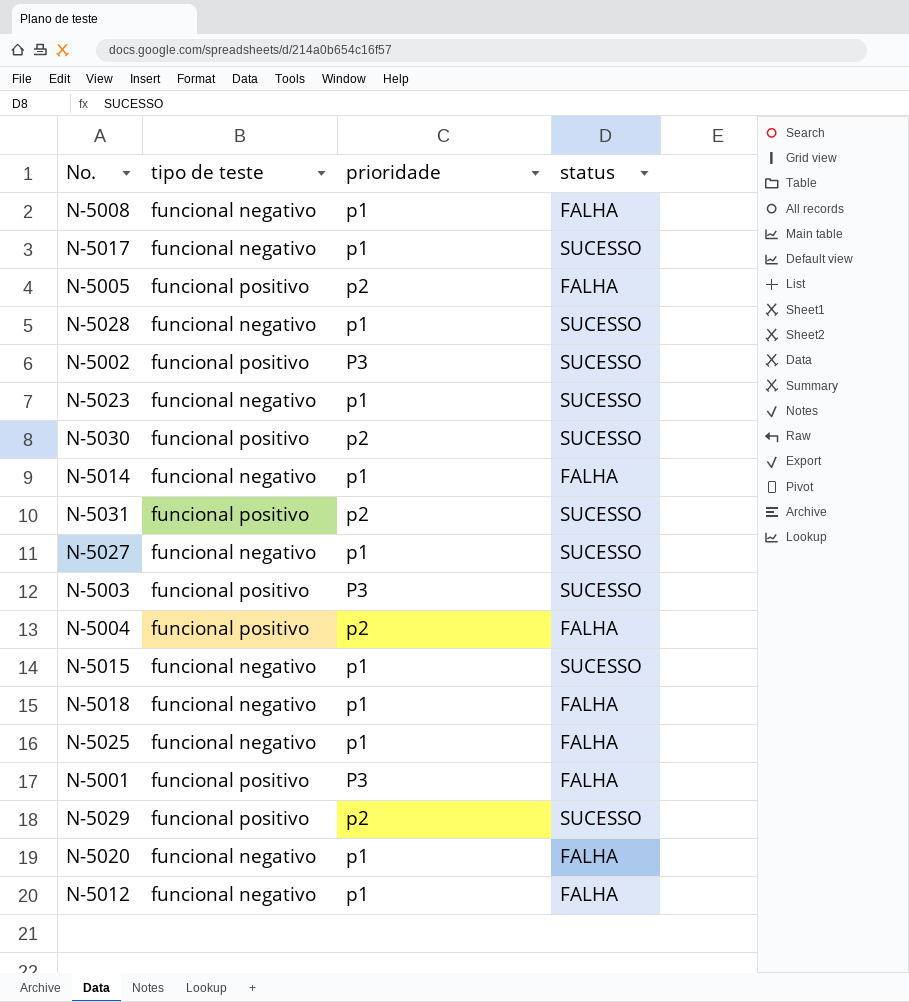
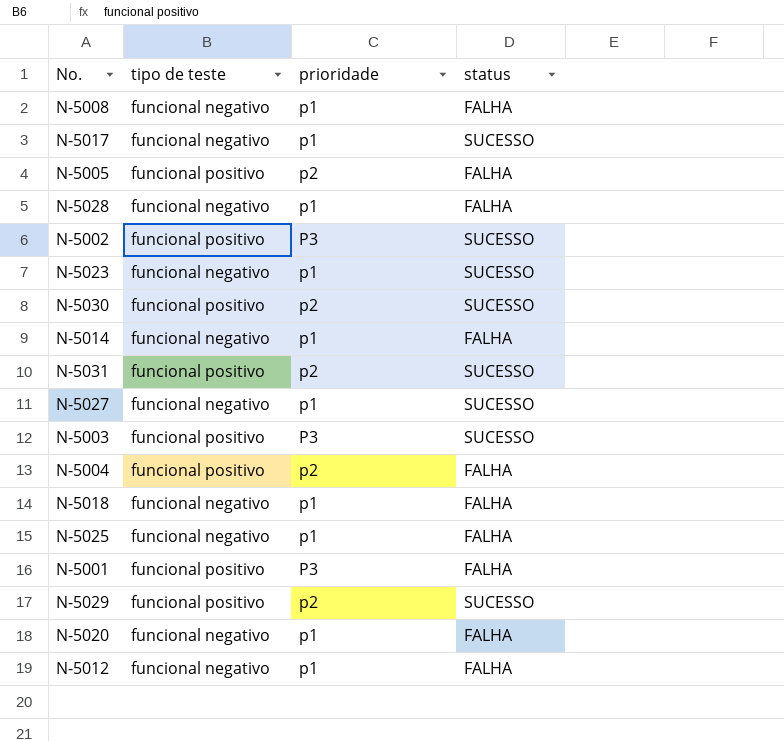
row N-5015: funcional negativo | p1 | SUCESSO -> none
N-5028 | status: SUCESSO -> FALHA

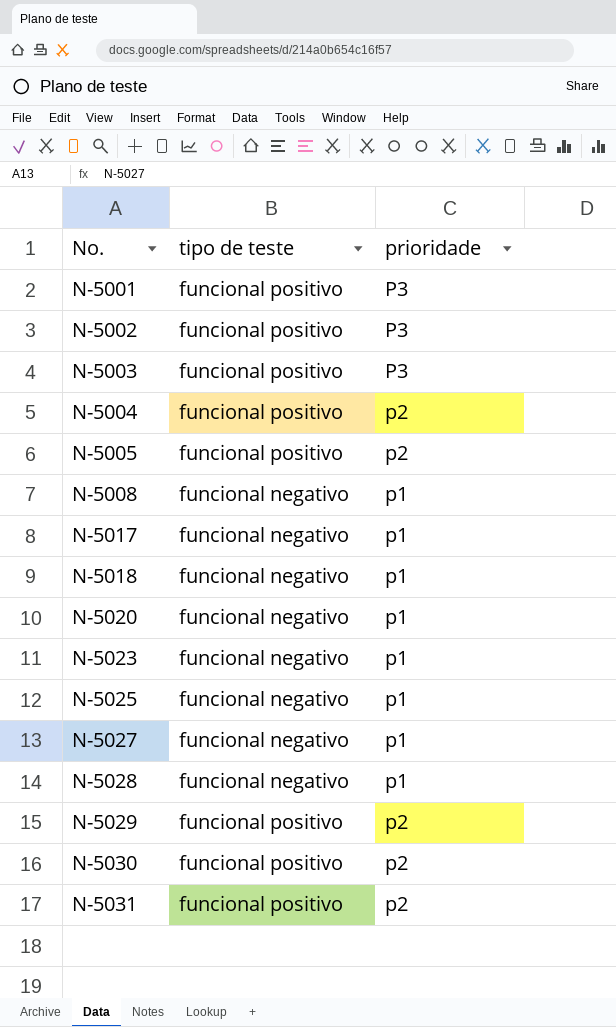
row order: none -> No. ascending
column status | position: 4 -> none
row N-5014: funcional negativo | p1 | FALHA -> none
row N-5012: funcional negativo | p1 | FALHA -> none

